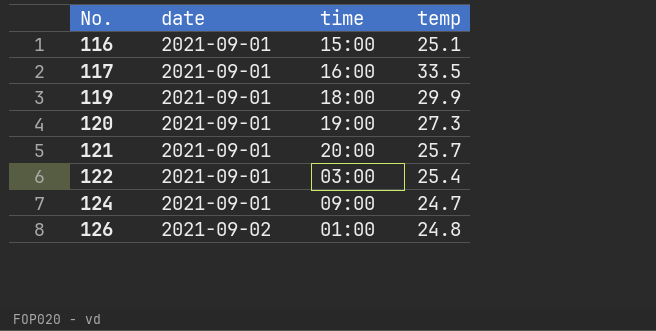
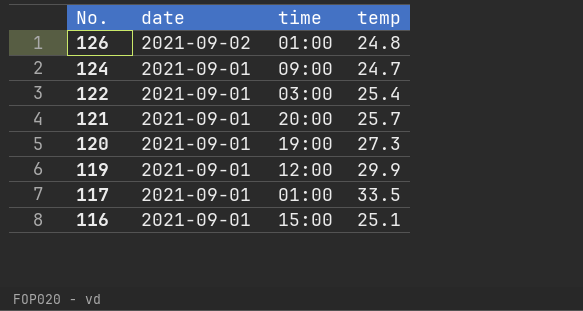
row order: No. ascending -> No. descending
119 | time: 18:00 -> 12:00
117 | time: 16:00 -> 01:00

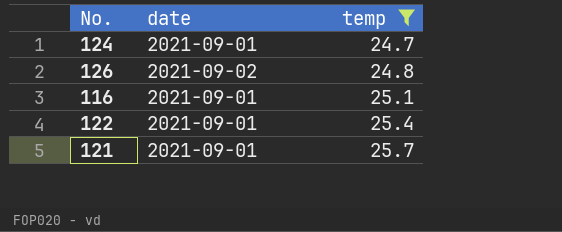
filter: none -> temp <= 25.7
row order: No. descending -> temp ascending
column time | position: 3 -> none

